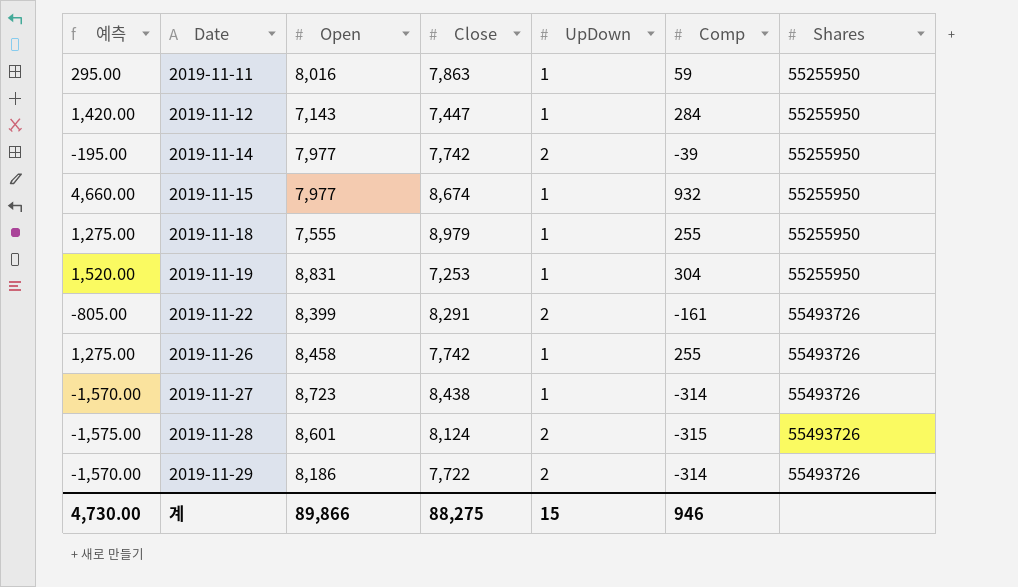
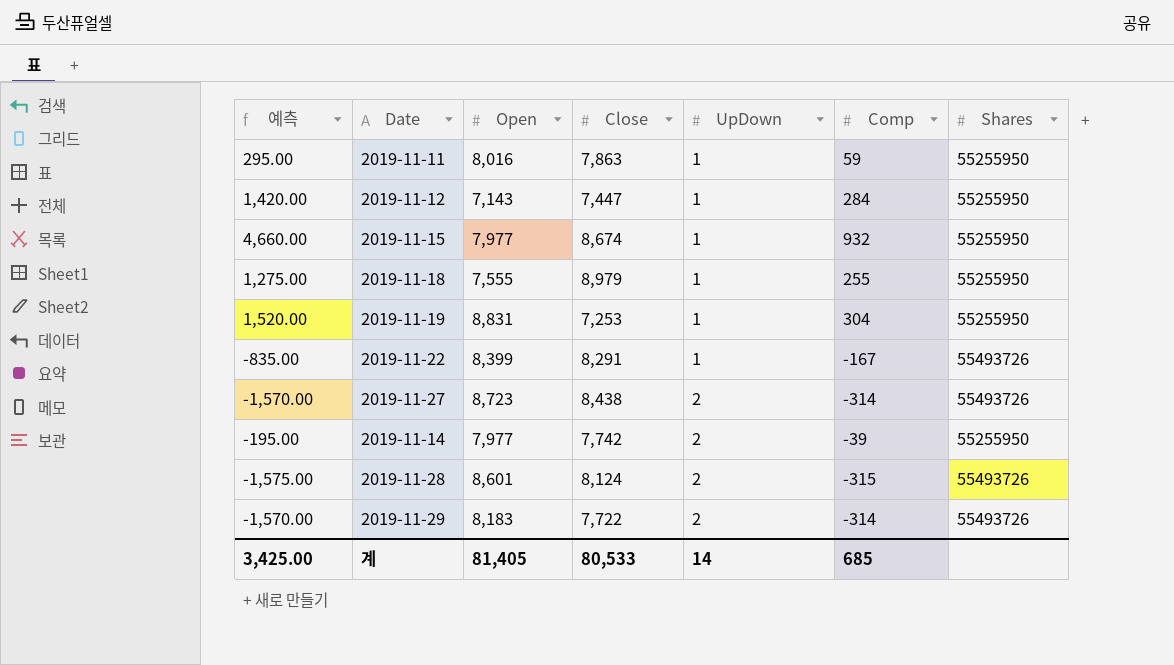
row order: Date ascending -> UpDown ascending
row 2019-11-26: 1,275.00 | 8,458 | 7,742 | 1 | 255 | 55493726 -> none
2019-11-22 | 예측: -805.00 -> -835.00
2019-11-22 | UpDown: 2 -> 1
2019-11-22 | Comp: -161 -> -167
2019-11-27 | UpDown: 1 -> 2
2019-11-29 | Open: 8,186 -> 8,183
계 | 예측: 4,730.00 -> 3,425.00
계 | Open: 89,866 -> 81,405
계 | Close: 88,275 -> 80,533
계 | UpDown: 15 -> 14
계 | Comp: 946 -> 685

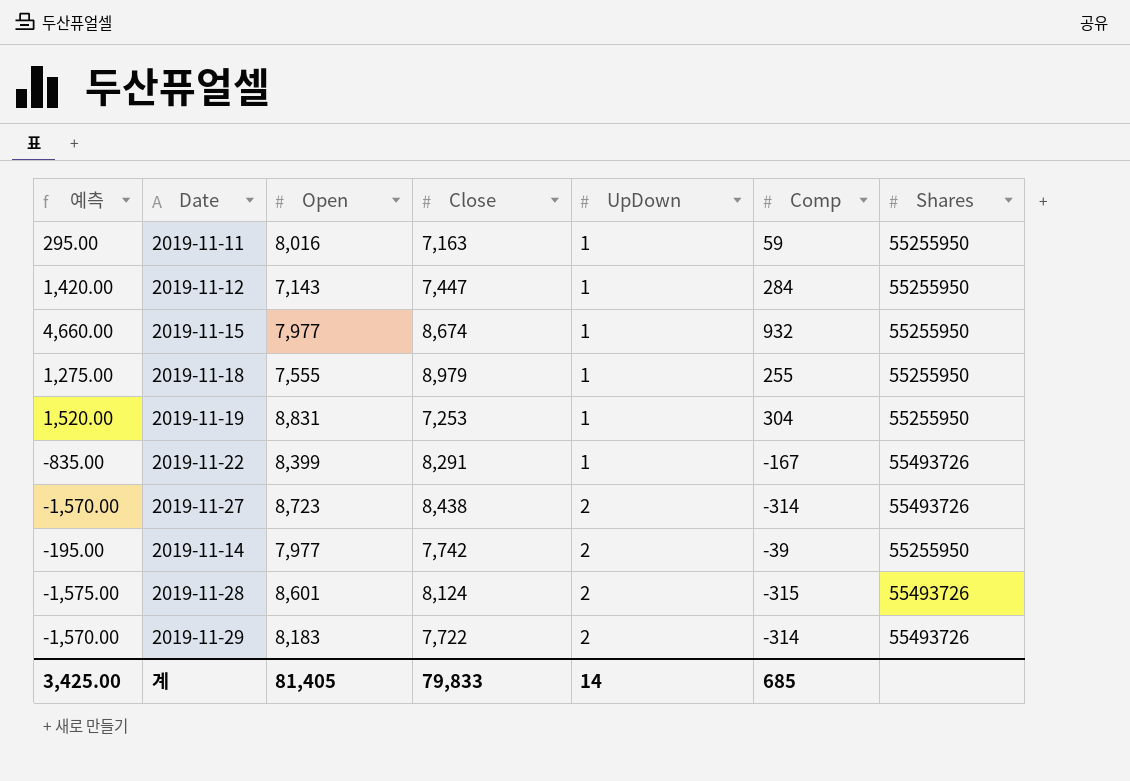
2019-11-11 | Close: 7,863 -> 7,163
계 | Close: 80,533 -> 79,833

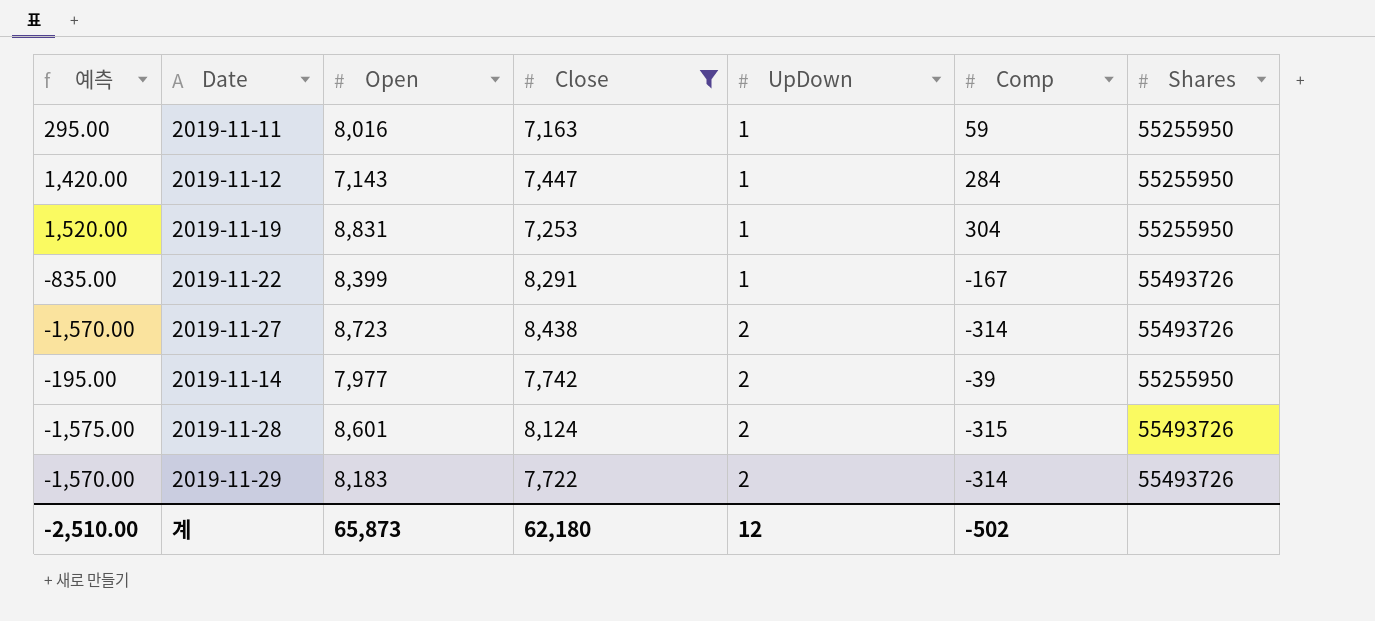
filter: none -> Close <= 8,438
계 | 예측: 3,425.00 -> -2,510.00
계 | Open: 81,405 -> 65,873
계 | Close: 79,833 -> 62,180
계 | UpDown: 14 -> 12
계 | Comp: 685 -> -502

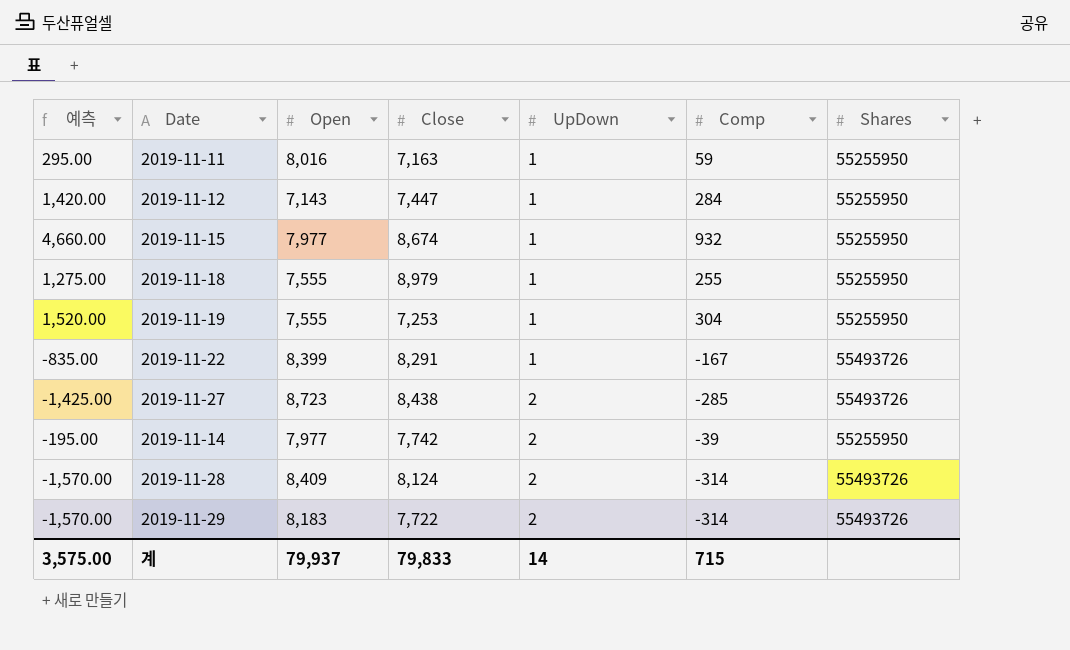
filter: Close <= 8,438 -> none
2019-11-19 | Open: 8,831 -> 7,555
2019-11-27 | 예측: -1,570.00 -> -1,425.00
2019-11-27 | Comp: -314 -> -285
2019-11-28 | 예측: -1,575.00 -> -1,570.00
2019-11-28 | Open: 8,601 -> 8,409
2019-11-28 | Comp: -315 -> -314
계 | 예측: -2,510.00 -> 3,575.00
계 | Open: 65,873 -> 79,937
계 | Close: 62,180 -> 79,833
계 | UpDown: 12 -> 14
계 | Comp: -502 -> 715

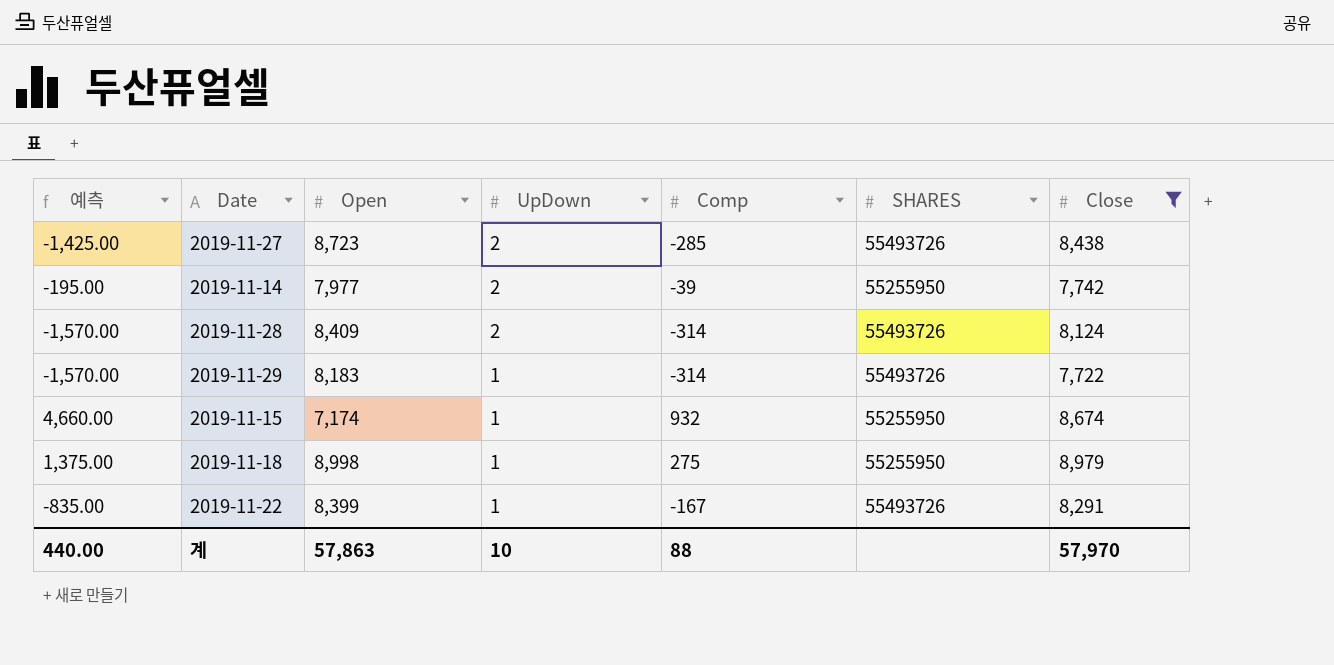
filter: none -> Close >= 7,722
row order: UpDown ascending -> UpDown descending
column name: Shares -> SHARES
column Close | position: 4 -> 7
2019-11-29 | UpDown: 2 -> 1
2019-11-15 | Open: 7,977 -> 7,174
2019-11-18 | 예측: 1,275.00 -> 1,375.00
2019-11-18 | Open: 7,555 -> 8,998
2019-11-18 | Comp: 255 -> 275
계 | 예측: 3,575.00 -> 440.00
계 | Open: 79,937 -> 57,863
계 | UpDown: 14 -> 10
계 | Comp: 715 -> 88
계 | Close: 79,833 -> 57,970

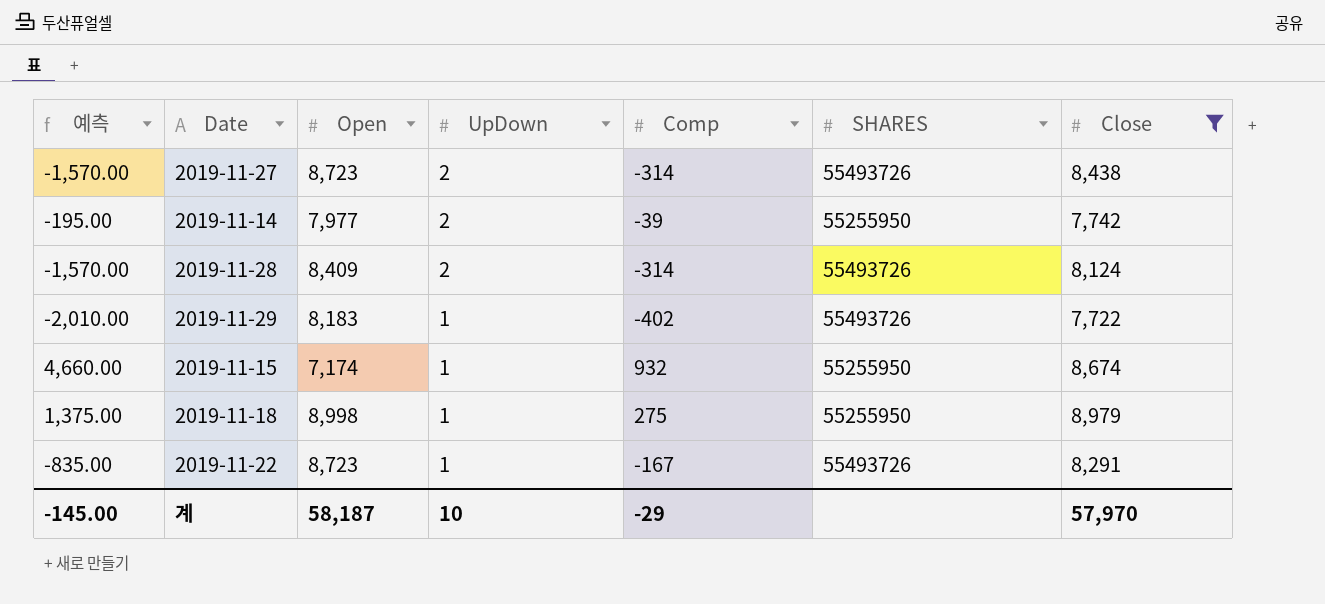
2019-11-27 | 예측: -1,425.00 -> -1,570.00
2019-11-27 | Comp: -285 -> -314
2019-11-29 | 예측: -1,570.00 -> -2,010.00
2019-11-29 | Comp: -314 -> -402
2019-11-22 | Open: 8,399 -> 8,723
계 | 예측: 440.00 -> -145.00
계 | Open: 57,863 -> 58,187
계 | Comp: 88 -> -29

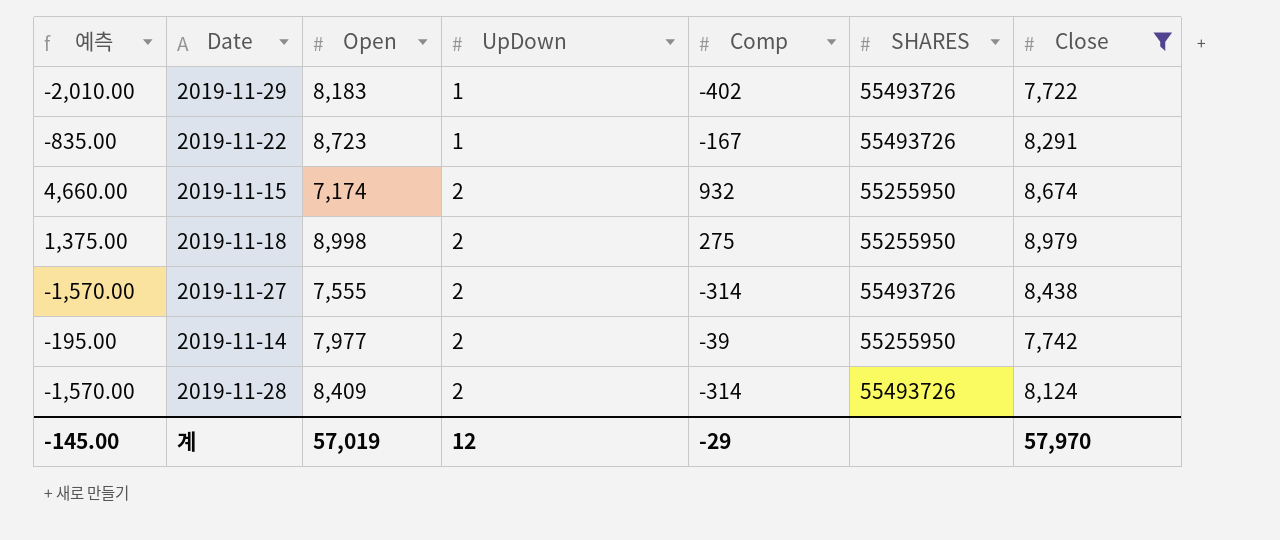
row order: UpDown descending -> UpDown ascending
2019-11-15 | UpDown: 1 -> 2
2019-11-18 | UpDown: 1 -> 2
2019-11-27 | Open: 8,723 -> 7,555
계 | Open: 58,187 -> 57,019
계 | UpDown: 10 -> 12

